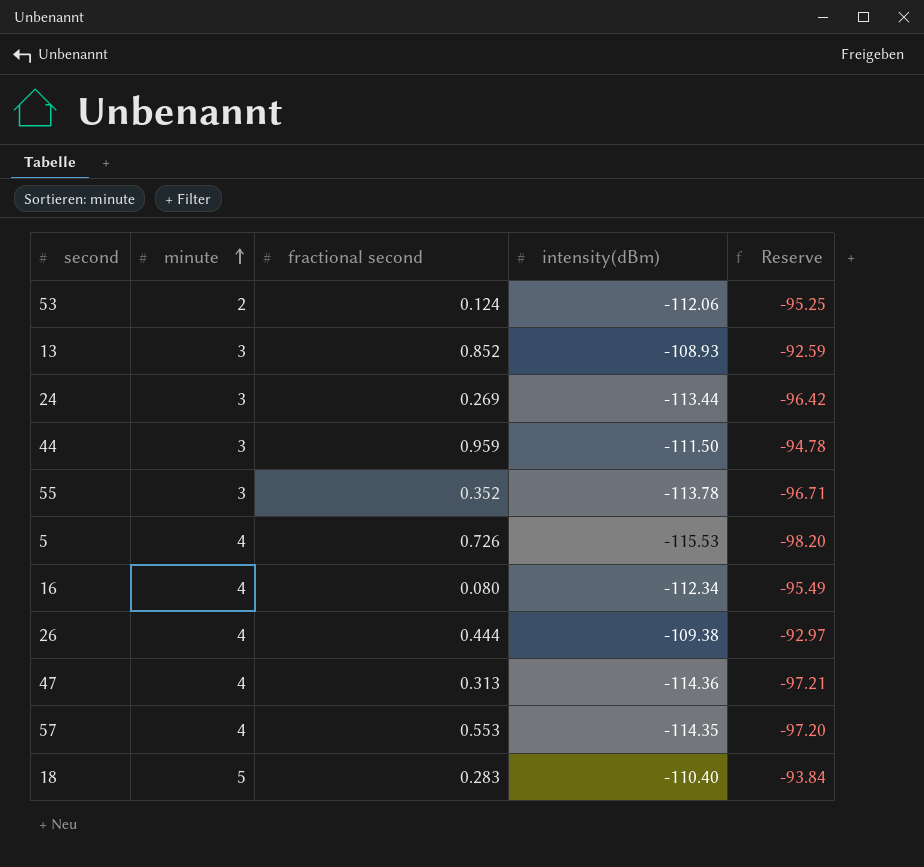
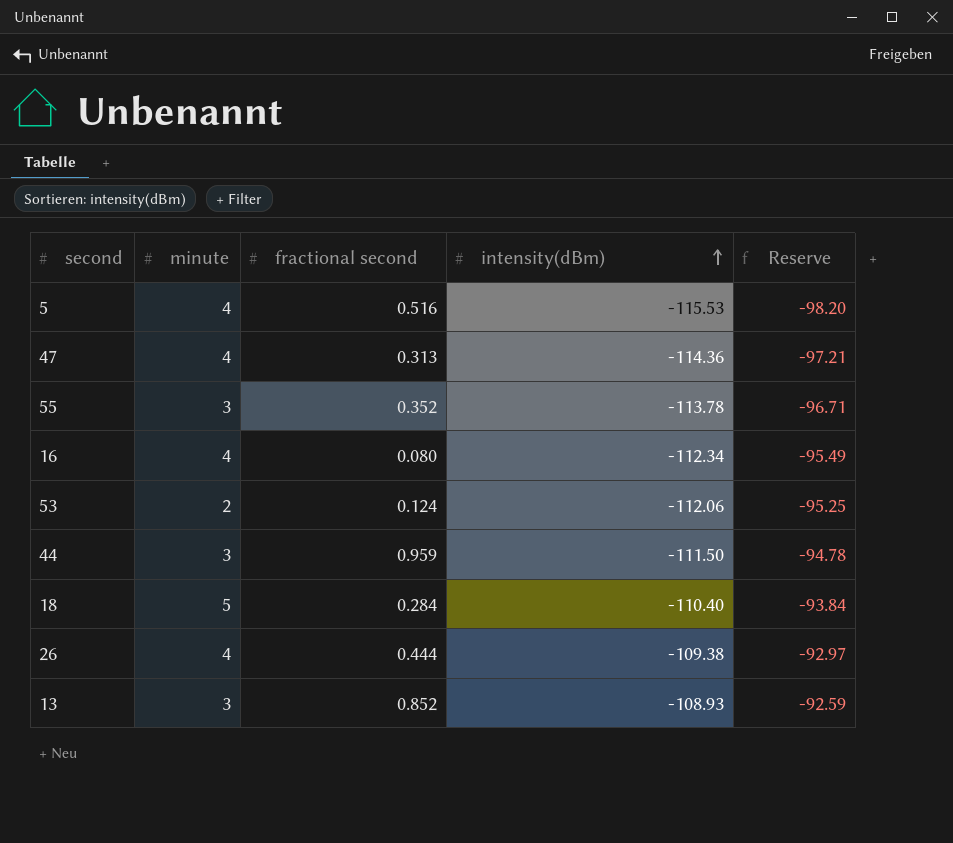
row order: minute ascending -> intensity(dBm) ascending
row 24: 3 | 0.269 | -113.44 | -96.42 -> none
row 57: 4 | 0.553 | -114.35 | -97.20 -> none
5 | fractional second: 0.726 -> 0.516
18 | fractional second: 0.283 -> 0.284

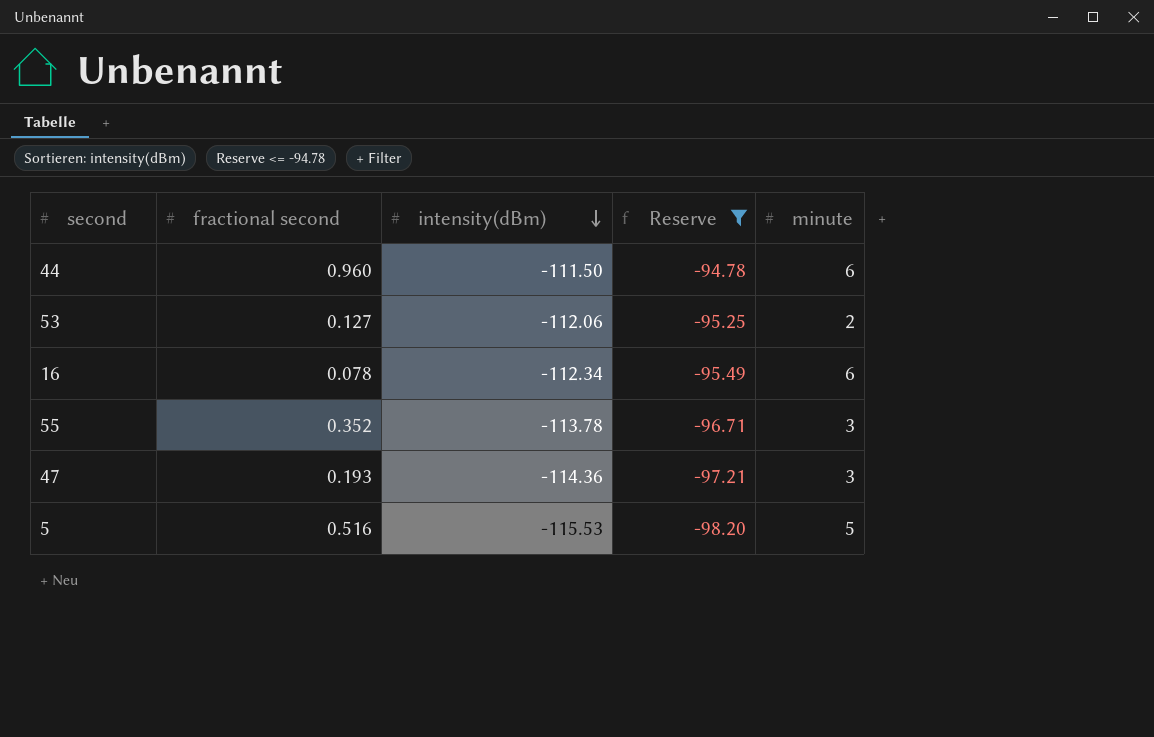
filter: none -> Reserve <= -94.78
row order: intensity(dBm) ascending -> intensity(dBm) descending
column minute | position: 2 -> 5
44 | fractional second: 0.959 -> 0.960
44 | minute: 3 -> 6
53 | fractional second: 0.124 -> 0.127
16 | fractional second: 0.080 -> 0.078
16 | minute: 4 -> 6
47 | fractional second: 0.313 -> 0.193
47 | minute: 4 -> 3
5 | minute: 4 -> 5

